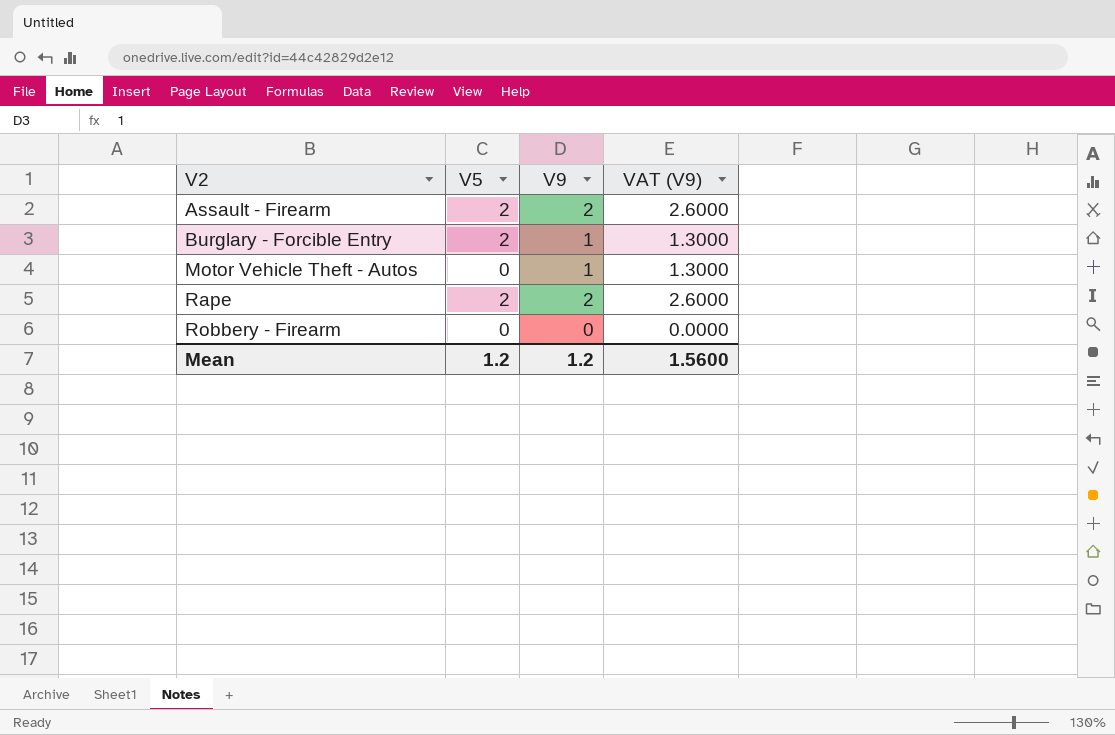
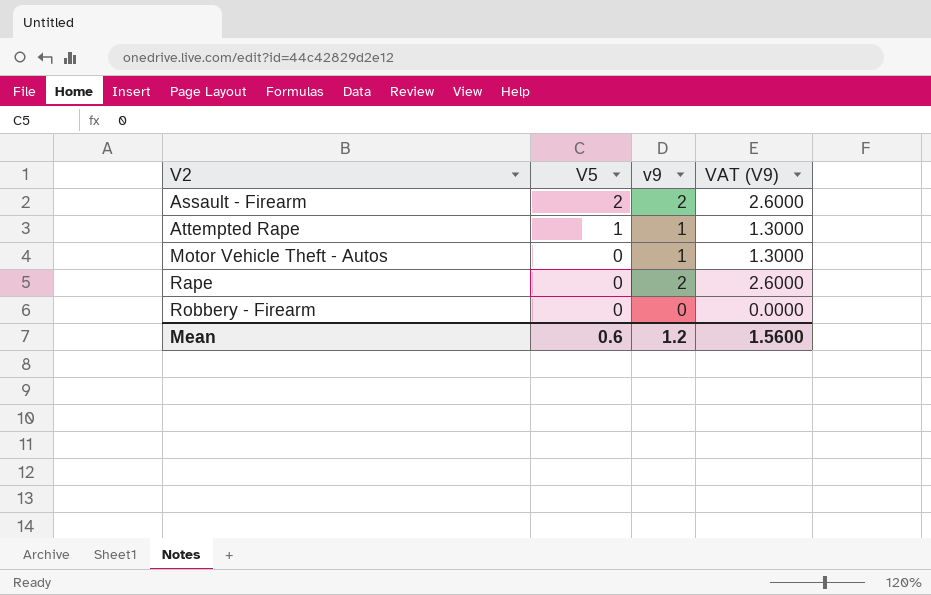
column name: V9 -> v9
row Burglary - Forcible Entry: 2 | 1 | 1.3000 -> none
row Attempted Rape: none -> 1 | 1 | 1.3000
Rape | V5: 2 -> 0
Mean | V5: 1.2 -> 0.6

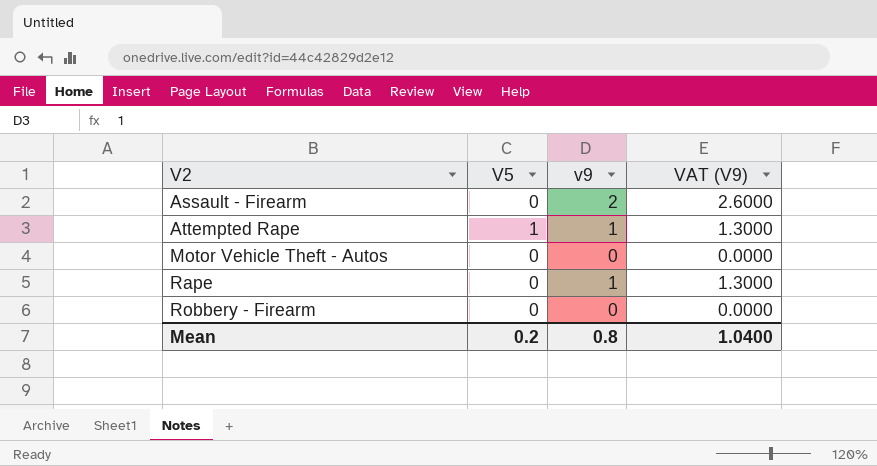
Assault - Firearm | V5: 2 -> 0
Motor Vehicle Theft - Autos | v9: 1 -> 0
Motor Vehicle Theft - Autos | VAT (V9): 1.3000 -> 0.0000
Rape | v9: 2 -> 1
Rape | VAT (V9): 2.6000 -> 1.3000
Mean | V5: 0.6 -> 0.2
Mean | v9: 1.2 -> 0.8
Mean | VAT (V9): 1.5600 -> 1.0400

